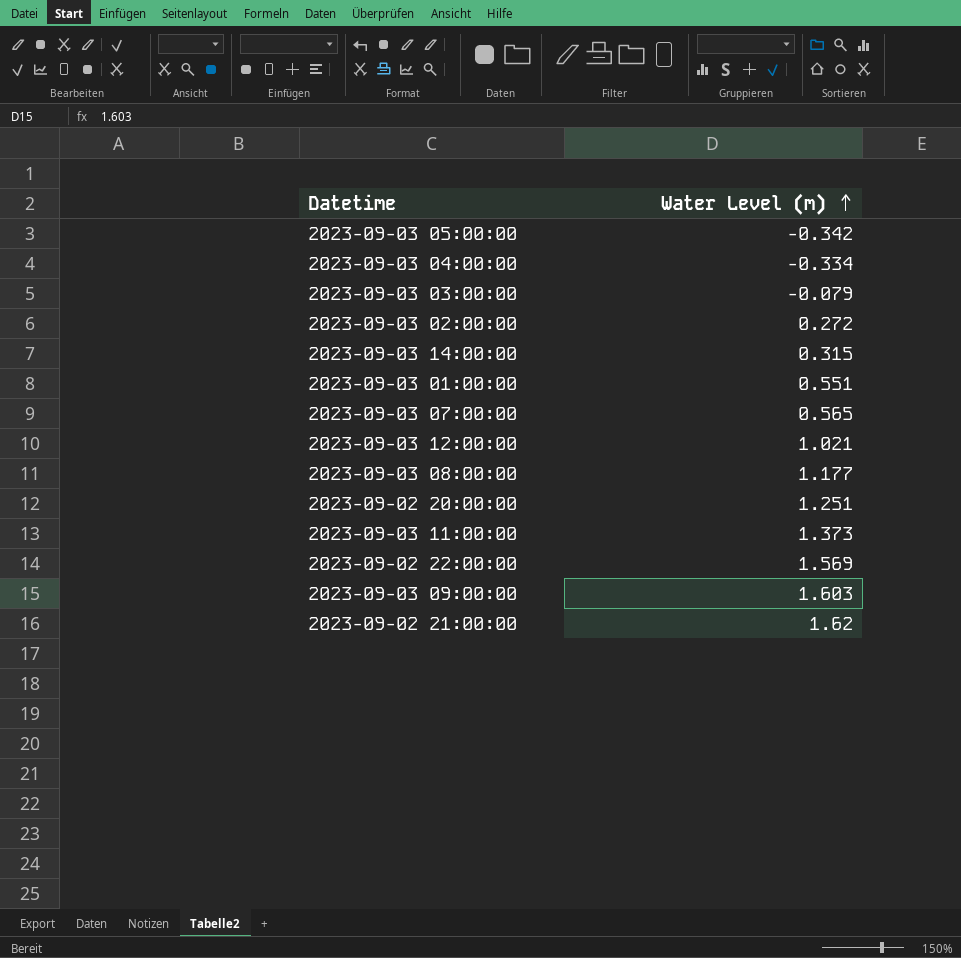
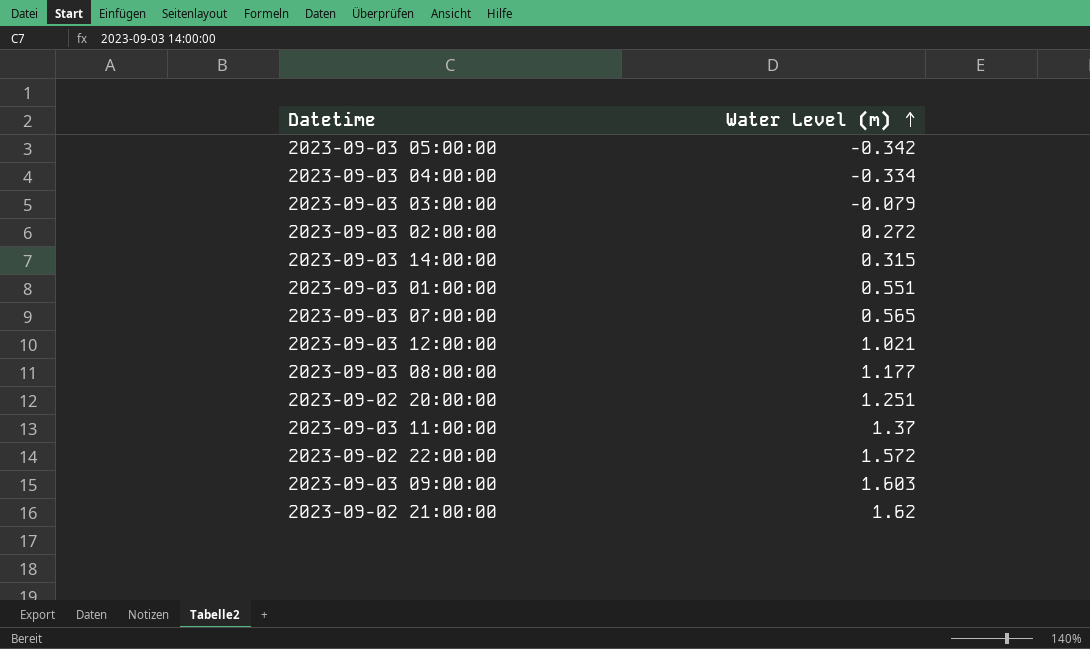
2023-09-03 11:00:00 | Water Level (m): 1.373 -> 1.37
2023-09-02 22:00:00 | Water Level (m): 1.569 -> 1.572

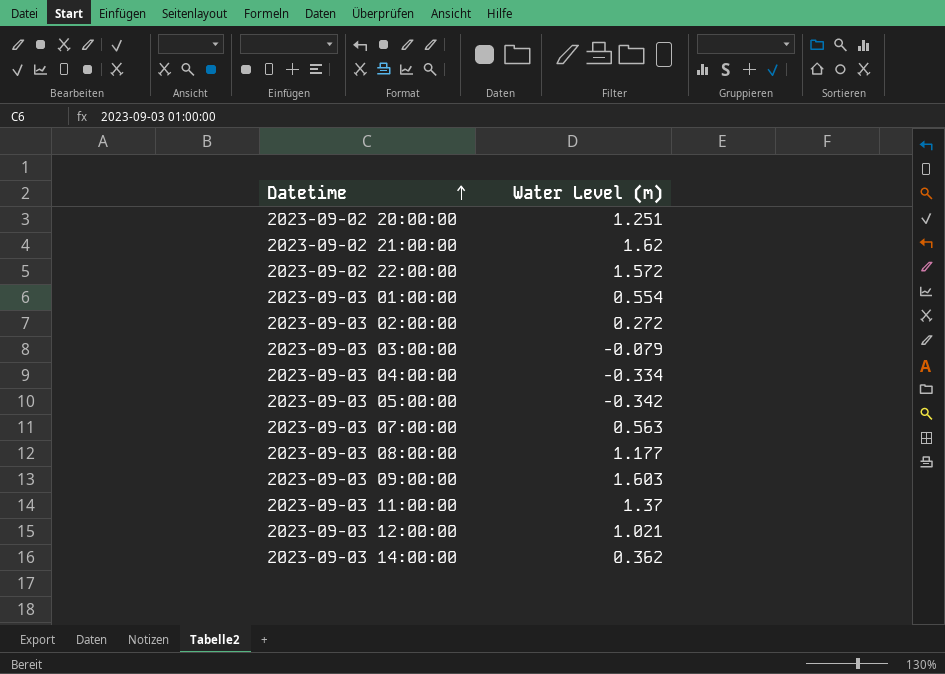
row order: Water Level (m) ascending -> Datetime ascending
2023-09-03 01:00:00 | Water Level (m): 0.551 -> 0.554
2023-09-03 07:00:00 | Water Level (m): 0.565 -> 0.563
2023-09-03 14:00:00 | Water Level (m): 0.315 -> 0.362

